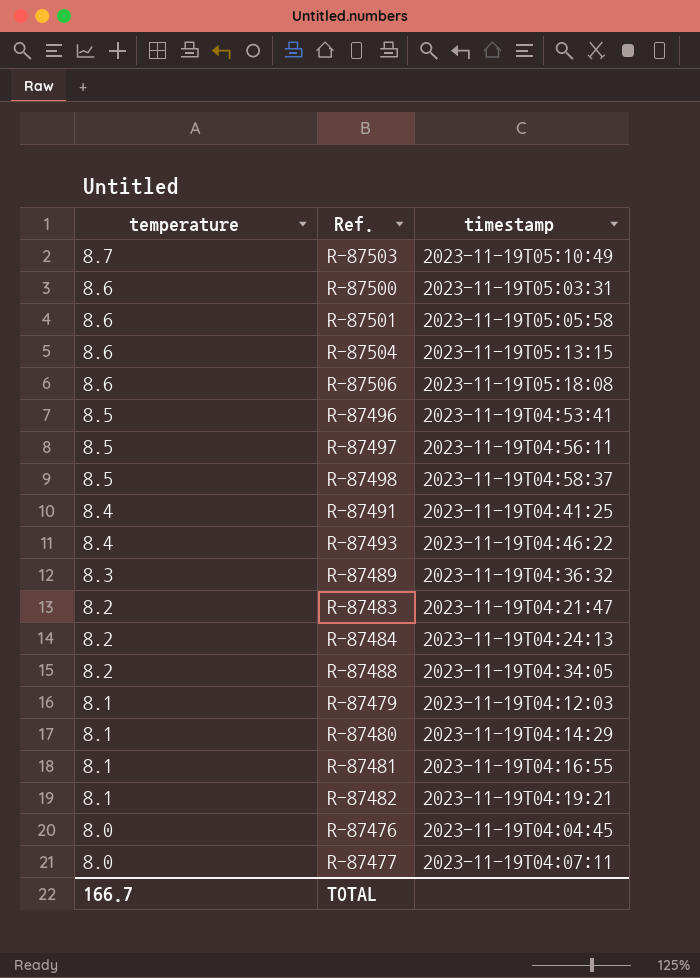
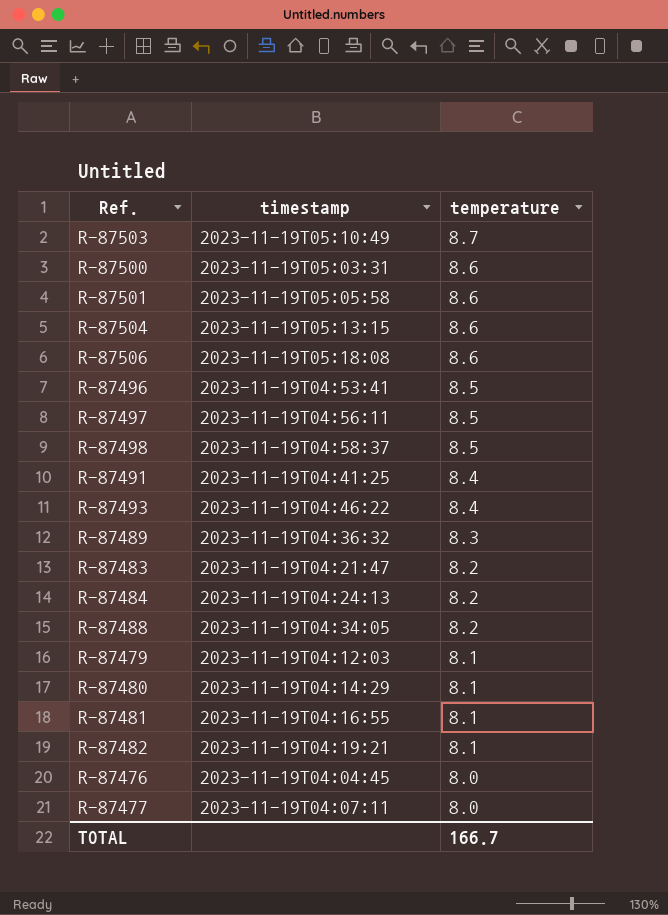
column temperature | position: 1 -> 3

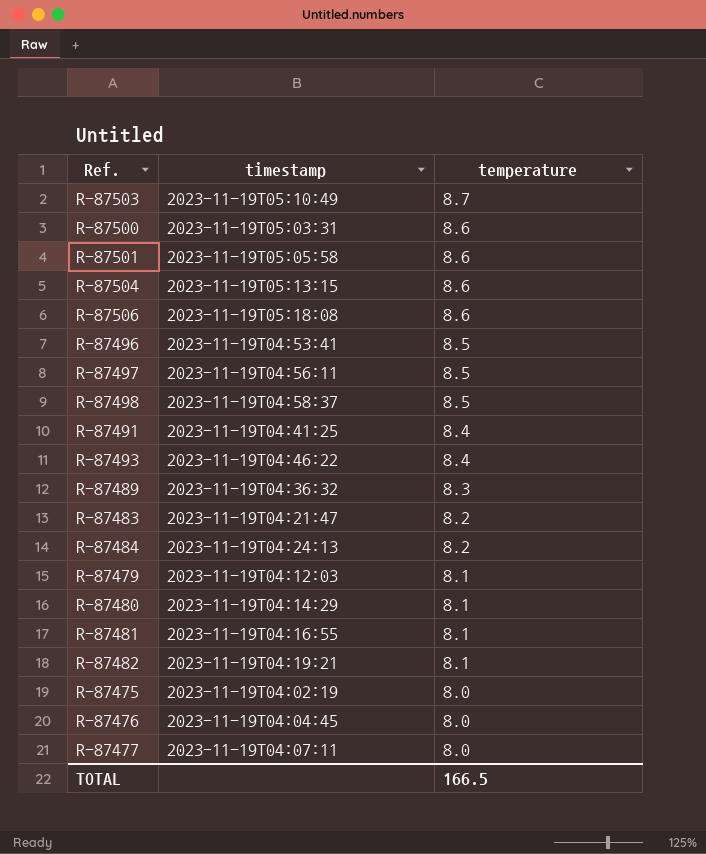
row R-87488: 2023-11-19T04:34:05 | 8.2 -> none
row R-87475: none -> 2023-11-19T04:02:19 | 8.0
TOTAL | temperature: 166.7 -> 166.5

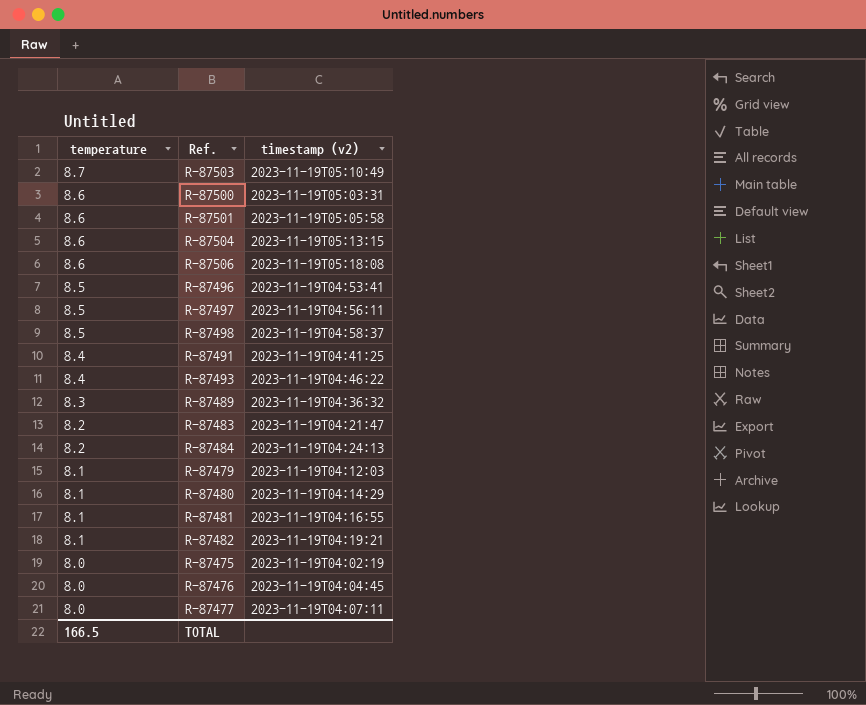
column temperature | position: 3 -> 1
column name: timestamp -> timestamp (v2)

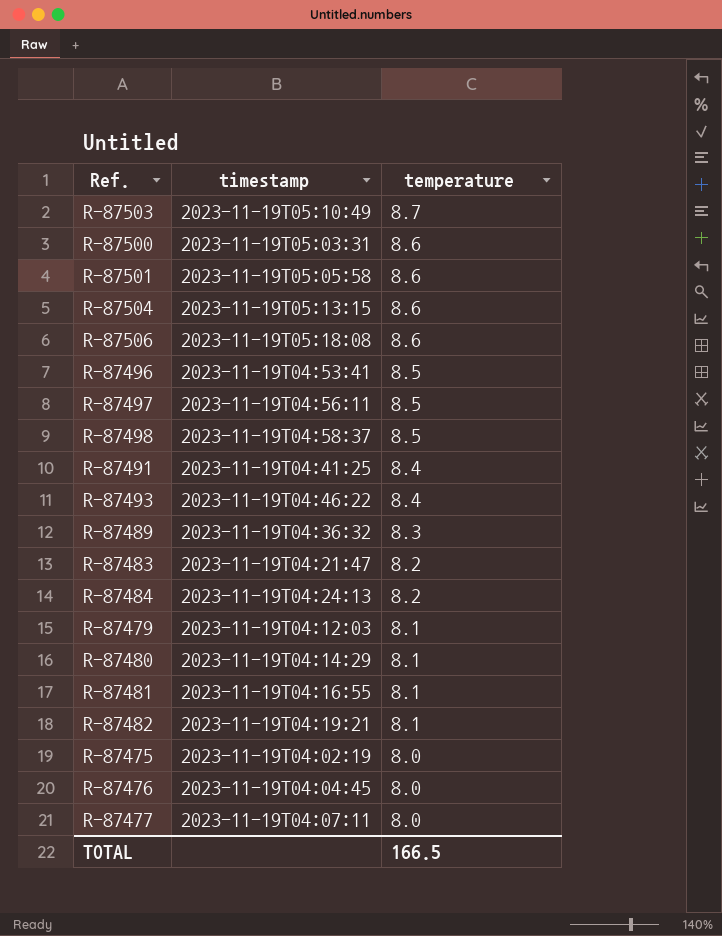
column name: timestamp (v2) -> timestamp
column temperature | position: 1 -> 3

